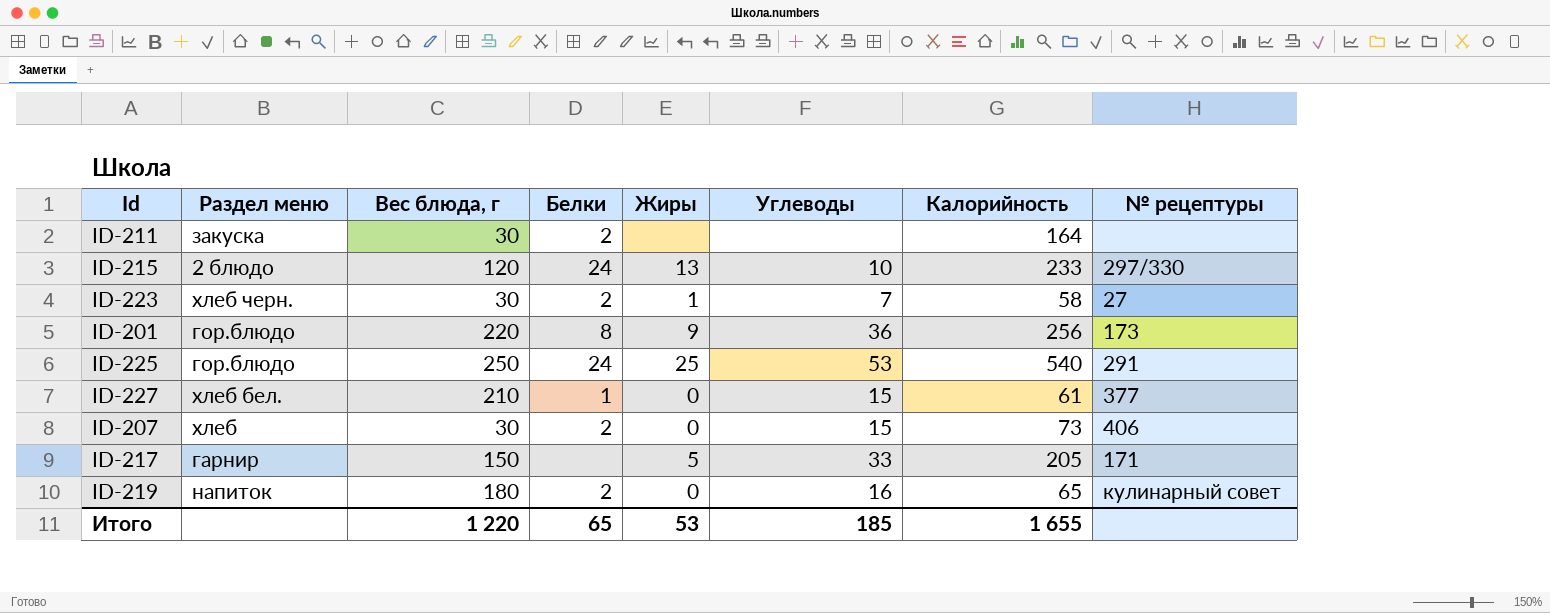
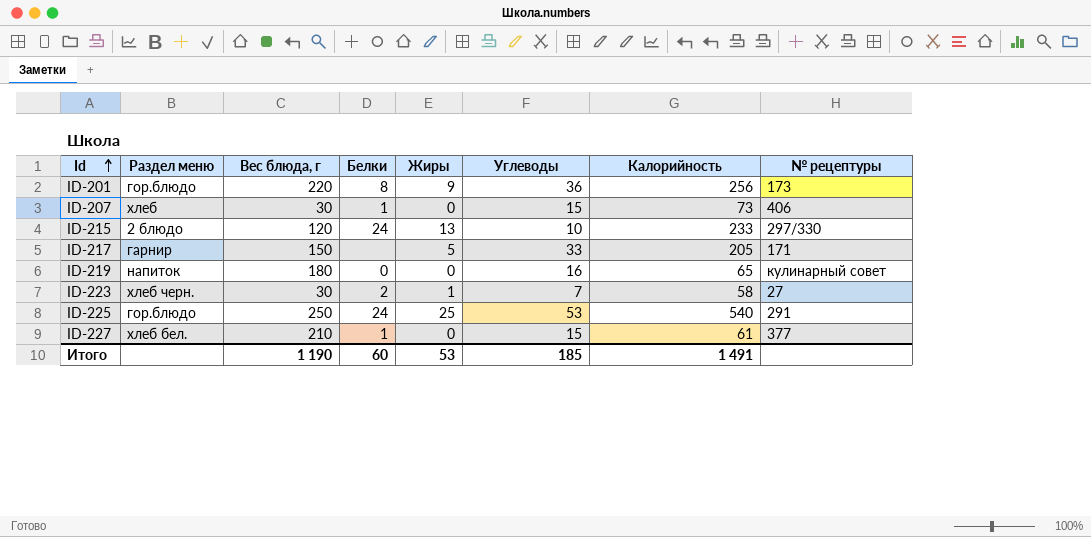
row order: none -> Id ascending
row ID-211: закуска | 30 | 2 | none | none | 164 | none -> none
ID-207 | Белки: 2 -> 1
ID-219 | Белки: 2 -> 0
Итого | Вес блюда, г: 1 220 -> 1 190
Итого | Белки: 65 -> 60
Итого | Калорийность: 1 655 -> 1 491

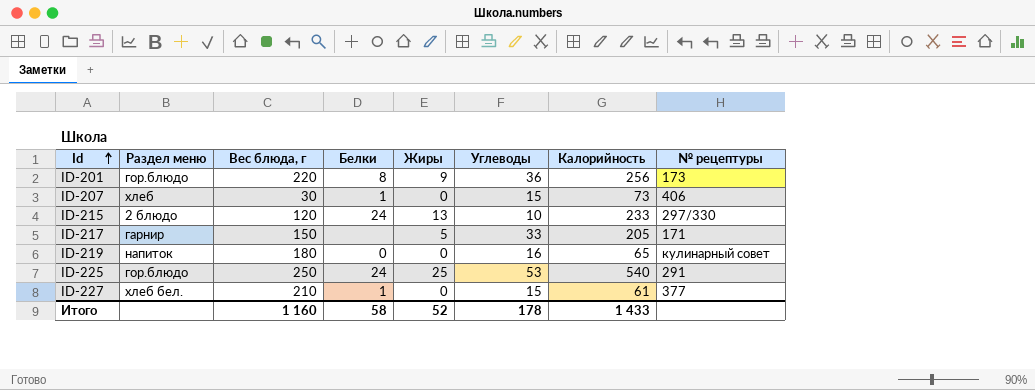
row ID-223: хлеб черн. | 30 | 2 | 1 | 7 | 58 | 27 -> none
Итого | Вес блюда, г: 1 190 -> 1 160
Итого | Белки: 60 -> 58
Итого | Жиры: 53 -> 52
Итого | Углеводы: 185 -> 178
Итого | Калорийность: 1 491 -> 1 433

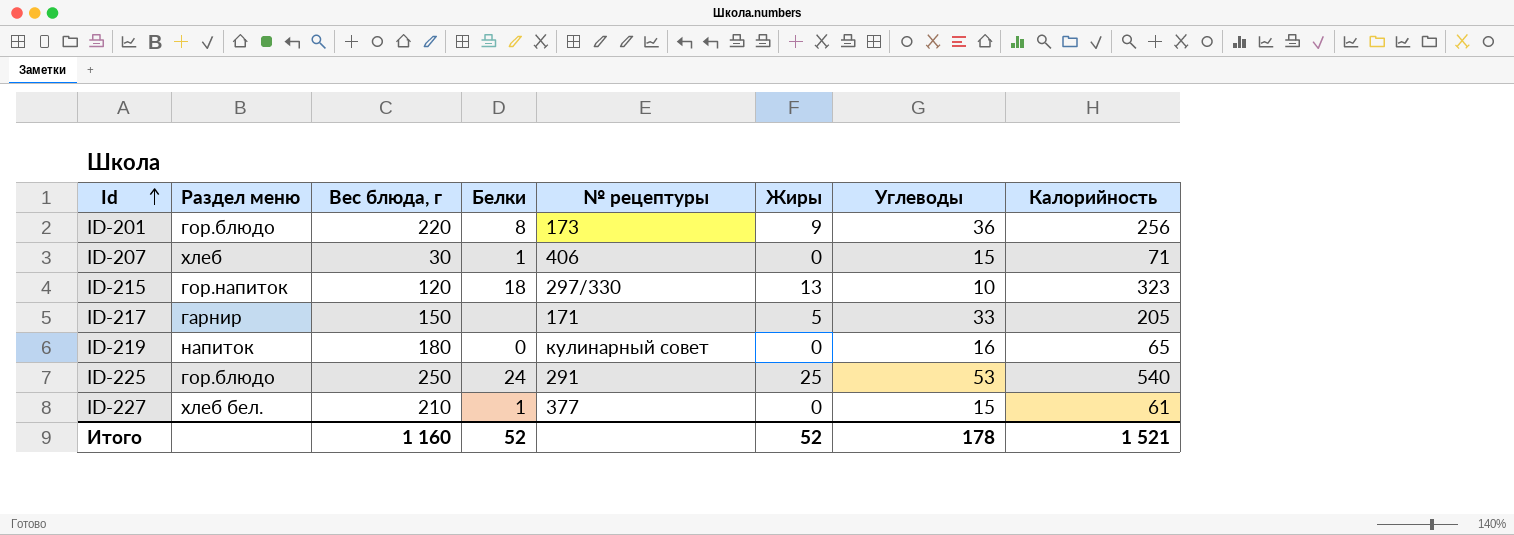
column № рецептуры | position: 8 -> 5
ID-207 | Калорийность: 73 -> 71
ID-215 | Раздел меню: 2 блюдо -> гор.напиток
ID-215 | Белки: 24 -> 18
ID-215 | Калорийность: 233 -> 323
Итого | Белки: 58 -> 52
Итого | Калорийность: 1 433 -> 1 521

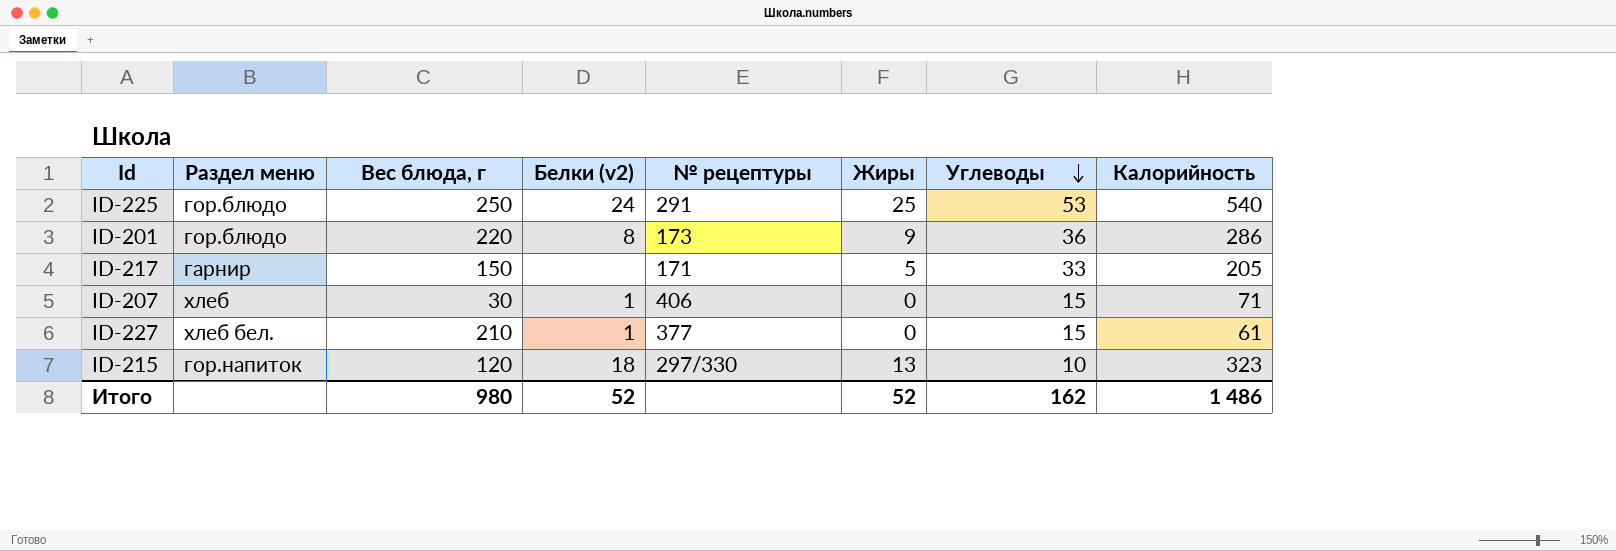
row order: Id ascending -> Углеводы descending
column name: Белки -> Белки (v2)
row ID-219: напиток | 180 | 0 | кулинарный совет | 0 | 16 | 65 -> none
ID-201 | Калорийность: 256 -> 286
Итого | Вес блюда, г: 1 160 -> 980
Итого | Углеводы: 178 -> 162
Итого | Калорийность: 1 521 -> 1 486

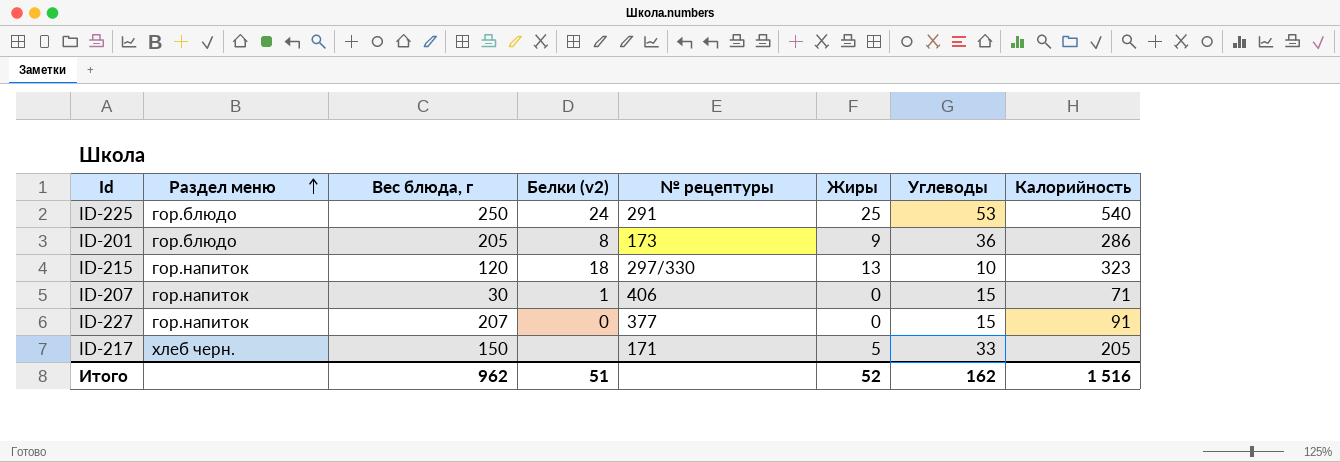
row order: Углеводы descending -> Раздел меню ascending
ID-201 | Вес блюда, г: 220 -> 205
ID-207 | Раздел меню: хлеб -> гор.напиток
ID-227 | Раздел меню: хлеб бел. -> гор.напиток
ID-227 | Вес блюда, г: 210 -> 207
ID-227 | Белки (v2): 1 -> 0
ID-227 | Калорийность: 61 -> 91
ID-217 | Раздел меню: гарнир -> хлеб черн.
Итого | Вес блюда, г: 980 -> 962
Итого | Белки (v2): 52 -> 51
Итого | Калорийность: 1 486 -> 1 516

